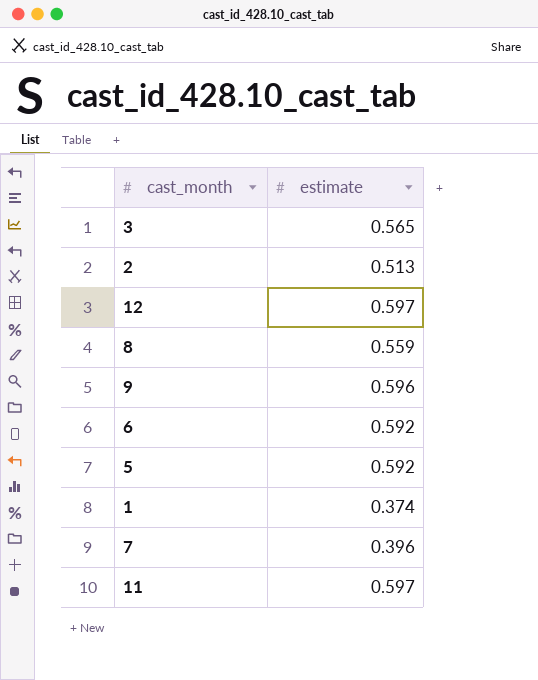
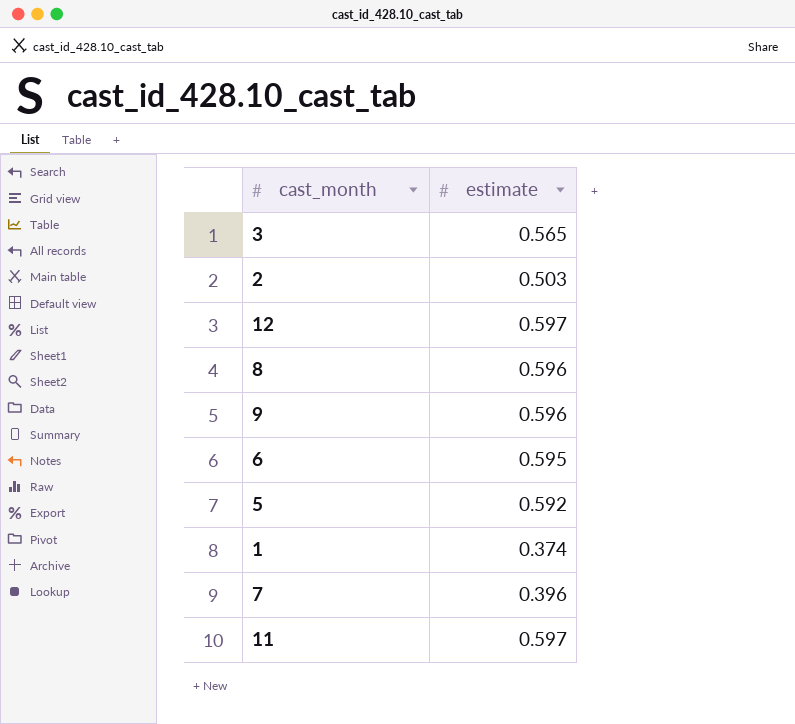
2 | estimate: 0.513 -> 0.503
8 | estimate: 0.559 -> 0.596
6 | estimate: 0.592 -> 0.595

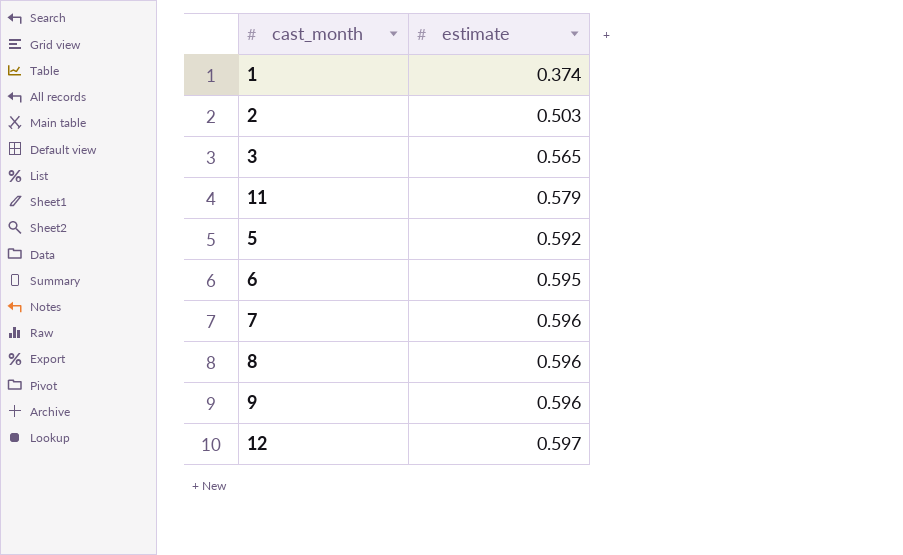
row order: none -> estimate ascending
11 | estimate: 0.597 -> 0.579
7 | estimate: 0.396 -> 0.596

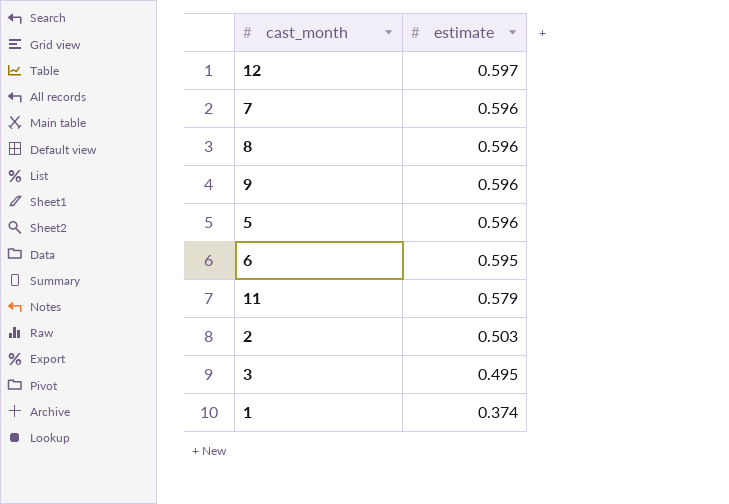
row order: estimate ascending -> estimate descending
5 | estimate: 0.592 -> 0.596
3 | estimate: 0.565 -> 0.495

